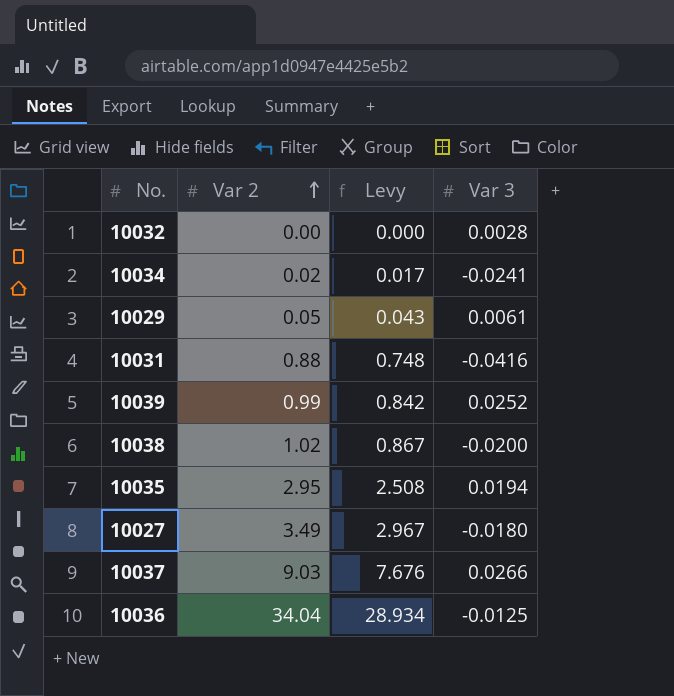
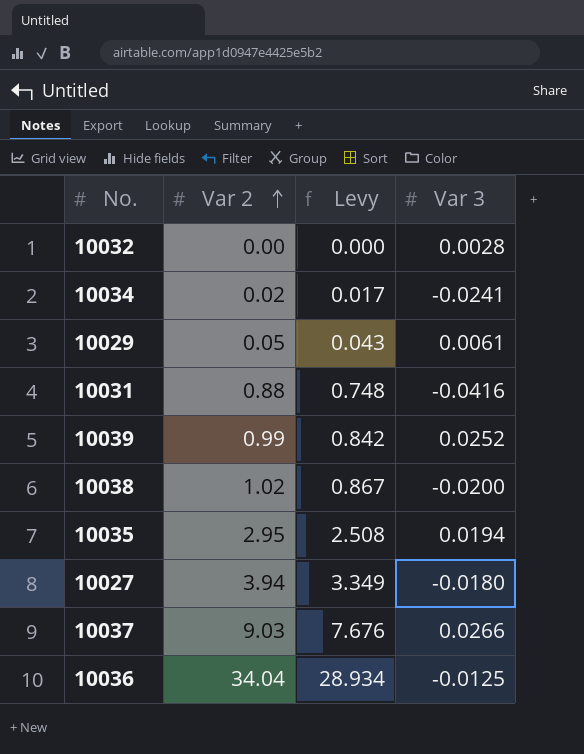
10027 | Var 2: 3.49 -> 3.94
10027 | Levy: 2.967 -> 3.349

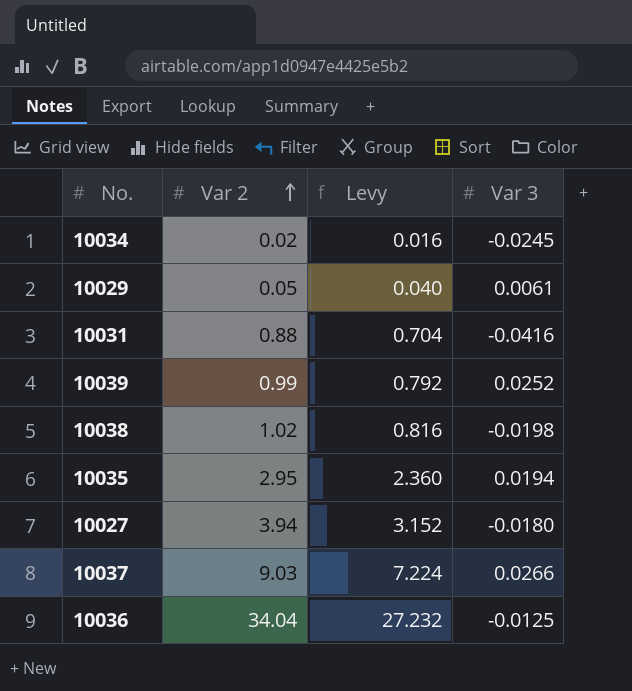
column Levy | formula: [Var 2] * 0.85 -> [Var 2] * 0.8
row 10032: 0.00 | 0.000 | 0.0028 -> none
10034 | Var 3: -0.0241 -> -0.0245
10038 | Var 3: -0.0200 -> -0.0198

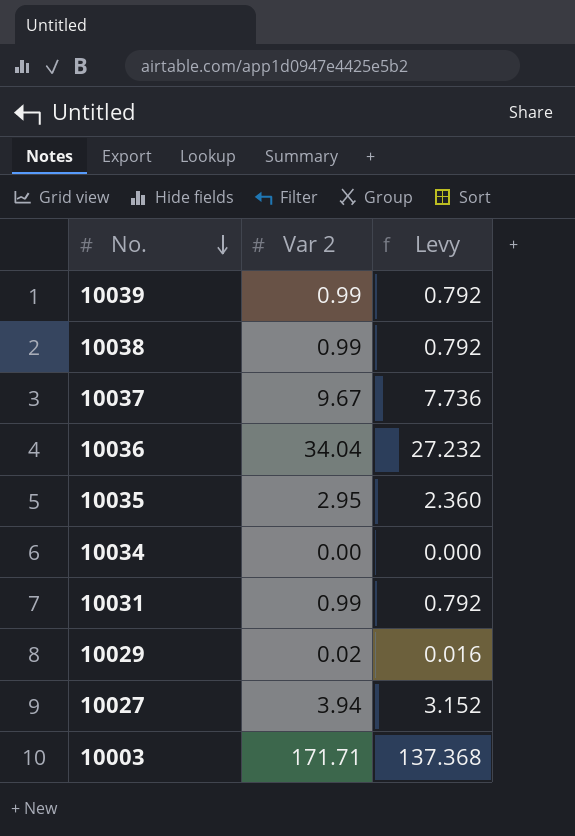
row order: Var 2 ascending -> No. descending
column Var 3 | position: 4 -> none
10038 | Var 2: 1.02 -> 0.99
10038 | Levy: 0.816 -> 0.792
10037 | Var 2: 9.03 -> 9.67
10037 | Levy: 7.224 -> 7.736
10034 | Var 2: 0.02 -> 0.00
10034 | Levy: 0.016 -> 0.000
10031 | Var 2: 0.88 -> 0.99
10031 | Levy: 0.704 -> 0.792
10029 | Var 2: 0.05 -> 0.02
10029 | Levy: 0.040 -> 0.016
row 10003: none -> 171.71 | 137.368

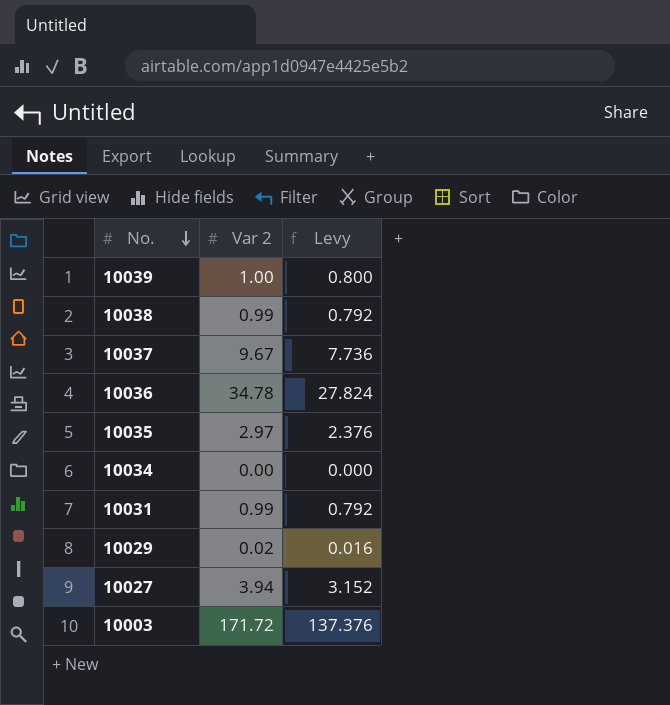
10039 | Var 2: 0.99 -> 1.00
10039 | Levy: 0.792 -> 0.800
10036 | Var 2: 34.04 -> 34.78
10036 | Levy: 27.232 -> 27.824
10035 | Var 2: 2.95 -> 2.97
10035 | Levy: 2.360 -> 2.376
10003 | Var 2: 171.71 -> 171.72
10003 | Levy: 137.368 -> 137.376

